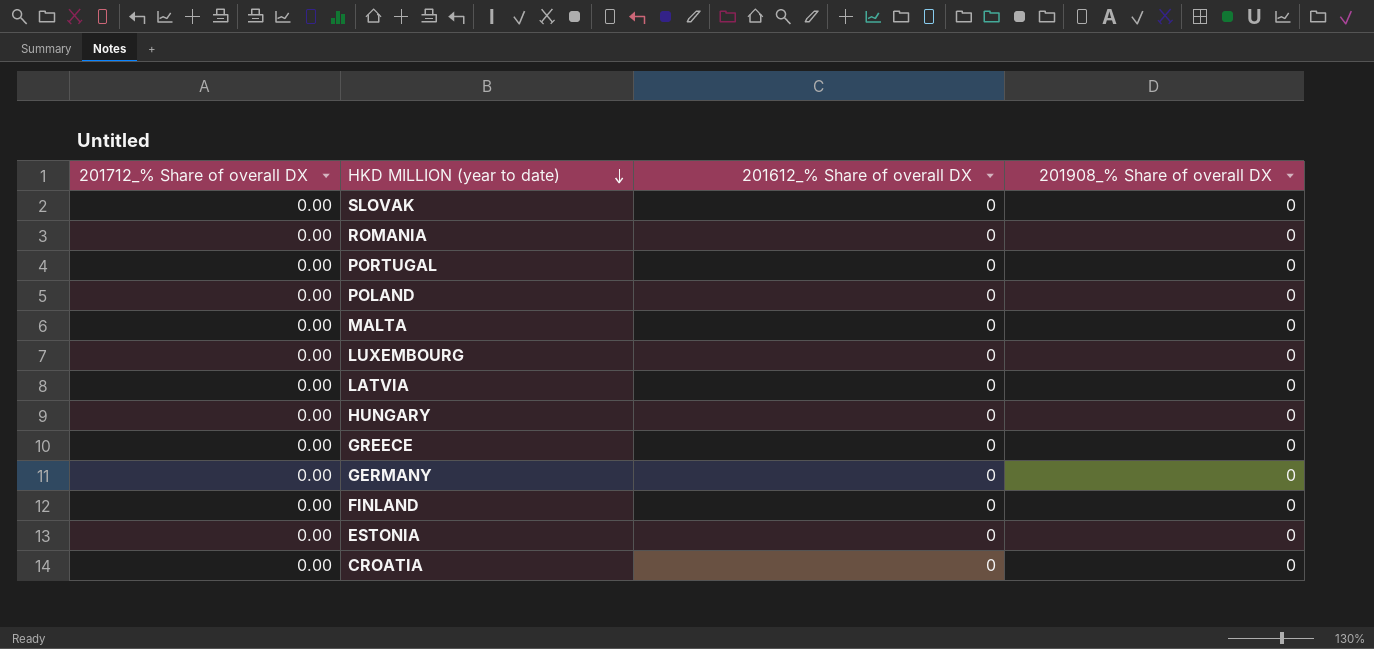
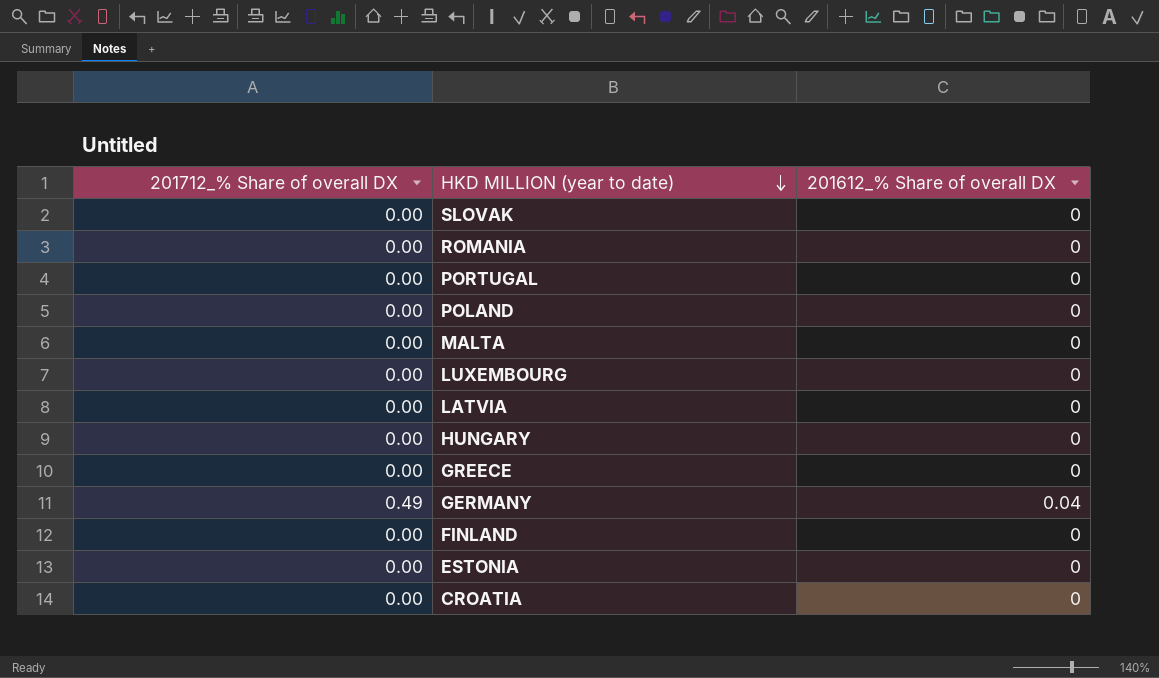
column 201908_% Share of overall DX | position: 4 -> none
GERMANY | 201712_% Share of overall DX: 0.00 -> 0.49
GERMANY | 201612_% Share of overall DX: 0 -> 0.04

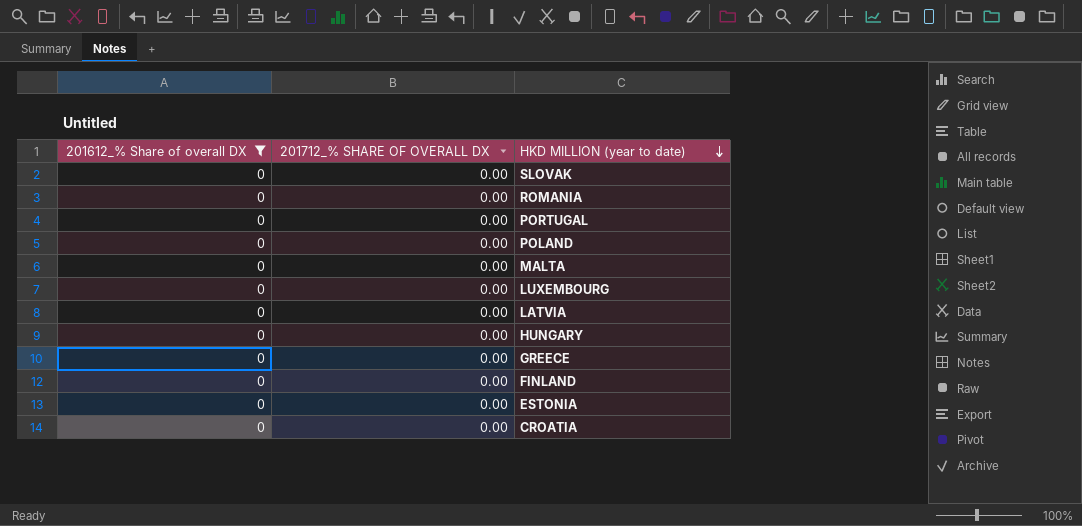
filter: none -> 201612_% Share of overall DX = 0
column 201612_% Share of overall DX | position: 3 -> 1
column name: 201712_% Share of overall DX -> 201712_% SHARE OF OVERALL DX

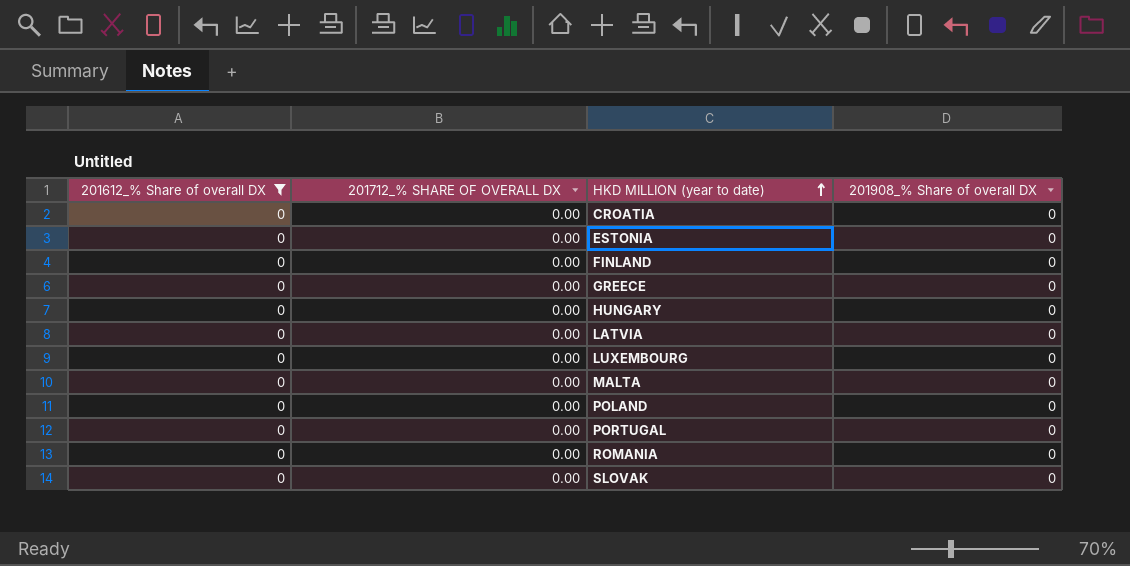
row order: HKD MILLION (year to date) descending -> HKD MILLION (year to date) ascending
column 201908_% Share of overall DX | position: none -> 4

